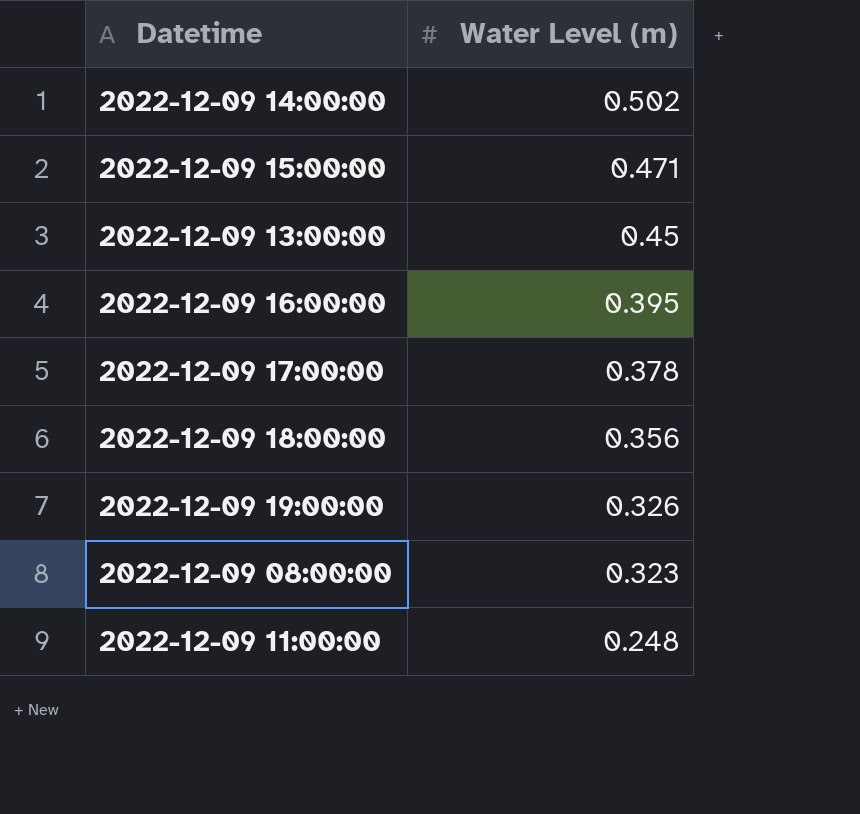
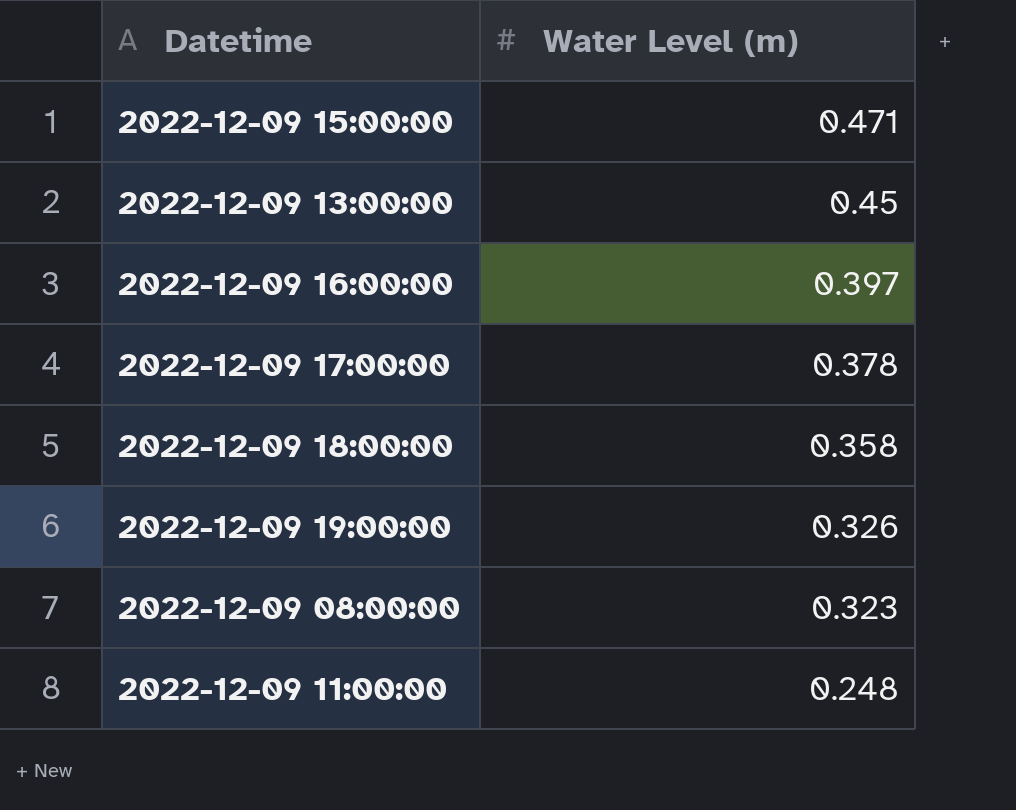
row 2022-12-09 14:00:00: 0.502 -> none
2022-12-09 16:00:00 | Water Level (m): 0.395 -> 0.397
2022-12-09 18:00:00 | Water Level (m): 0.356 -> 0.358

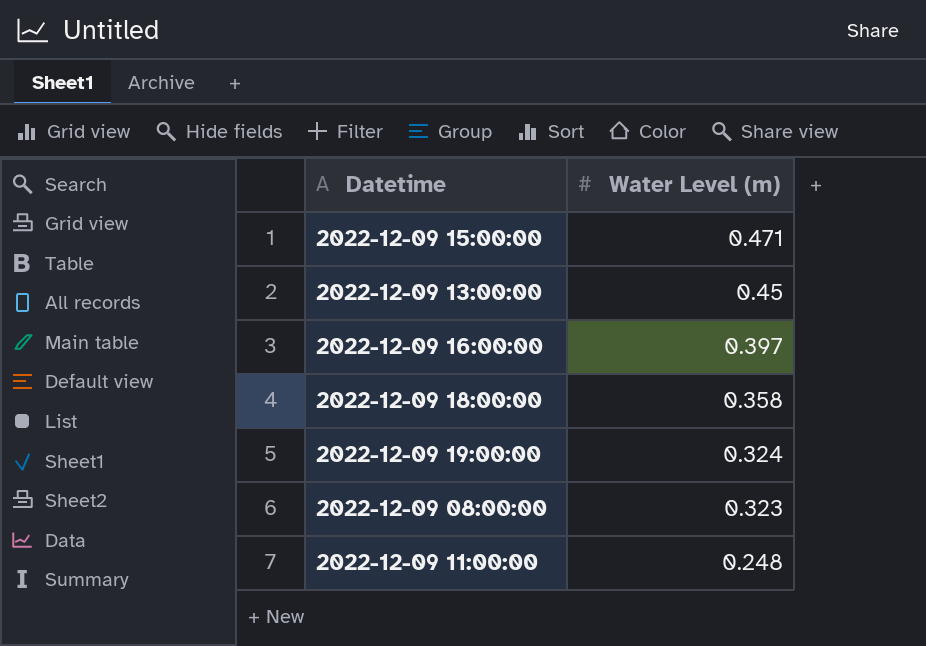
row 2022-12-09 17:00:00: 0.378 -> none
2022-12-09 19:00:00 | Water Level (m): 0.326 -> 0.324

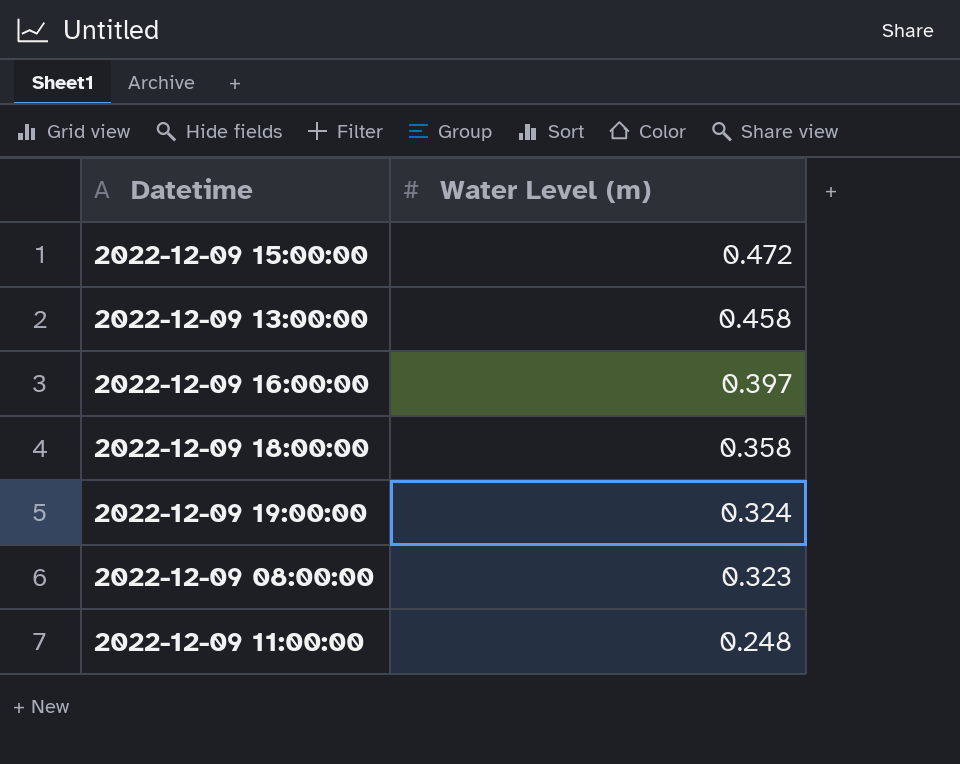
2022-12-09 15:00:00 | Water Level (m): 0.471 -> 0.472
2022-12-09 13:00:00 | Water Level (m): 0.45 -> 0.458

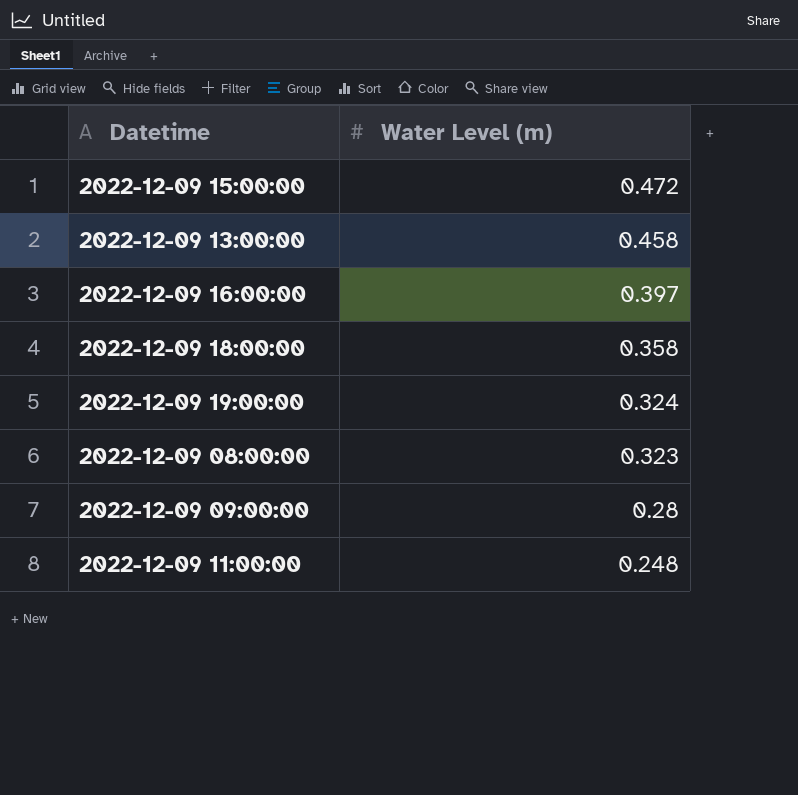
row 2022-12-09 09:00:00: none -> 0.28

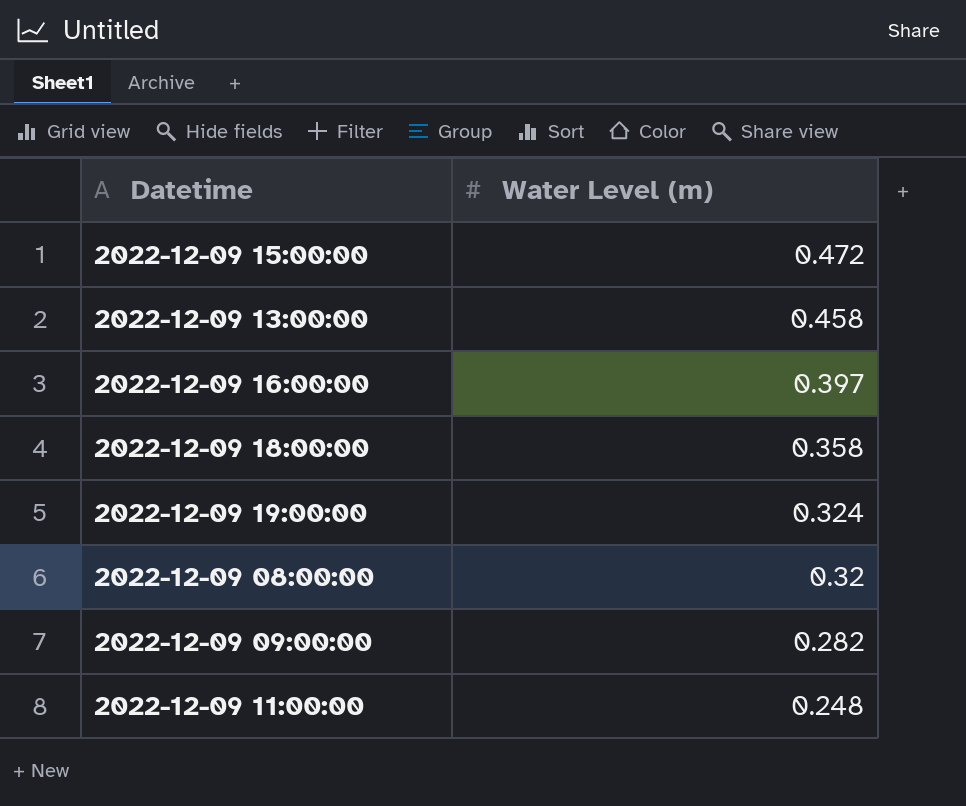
2022-12-09 08:00:00 | Water Level (m): 0.323 -> 0.32
2022-12-09 09:00:00 | Water Level (m): 0.28 -> 0.282

